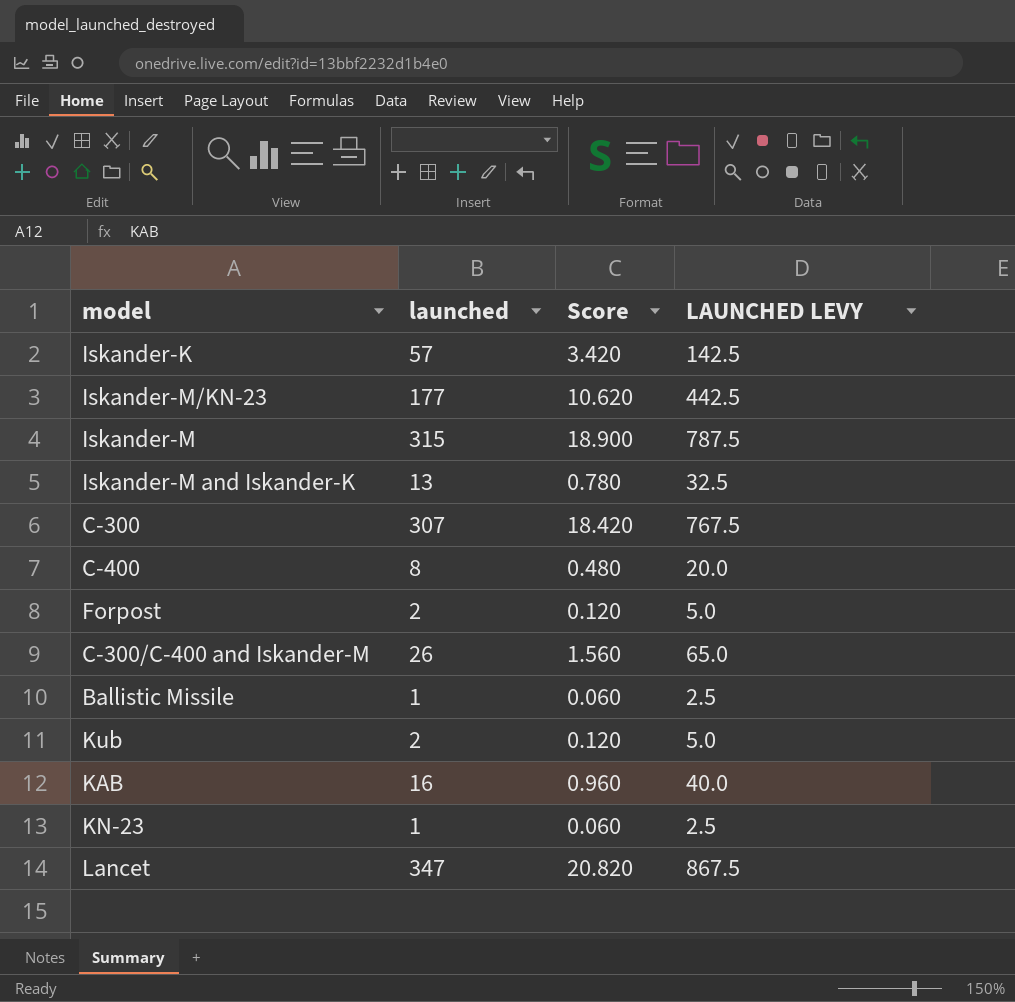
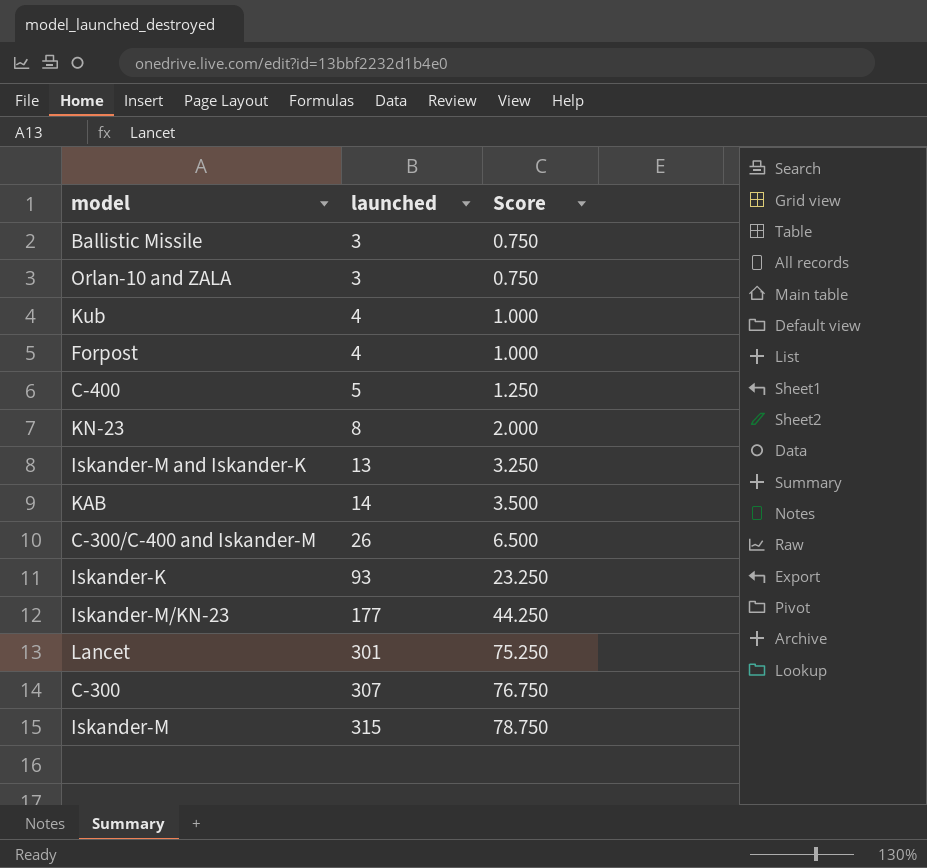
row order: none -> launched ascending
column LAUNCHED LEVY | formula: [launched] * 2.5 -> none
column Score | formula: [launched] * 0.06 -> [launched] * 0.25
Ballistic Missile | launched: 1 -> 3
row Orlan-10 and ZALA: none -> 3 | 0.750
Kub | launched: 2 -> 4
Forpost | launched: 2 -> 4
C-400 | launched: 8 -> 5
KN-23 | launched: 1 -> 8
KAB | launched: 16 -> 14
Iskander-K | launched: 57 -> 93
Lancet | launched: 347 -> 301

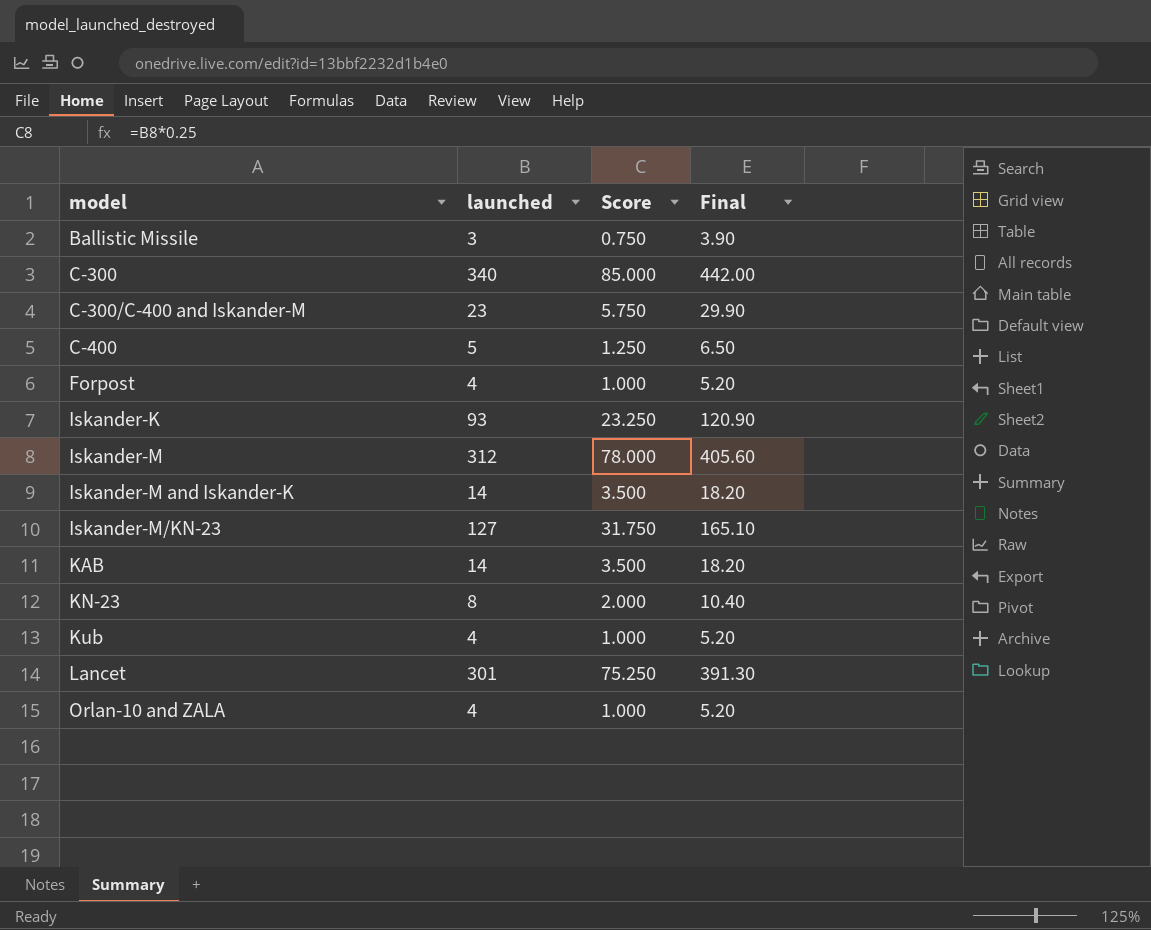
row order: launched ascending -> model ascending
column Final | formula: none -> [launched] * 1.3
C-300 | launched: 307 -> 340
C-300 | Score: 76.750 -> 85.000
C-300/C-400 and Iskander-M | launched: 26 -> 23
C-300/C-400 and Iskander-M | Score: 6.500 -> 5.750
Iskander-M | launched: 315 -> 312
Iskander-M | Score: 78.750 -> 78.000
Iskander-M and Iskander-K | launched: 13 -> 14
Iskander-M and Iskander-K | Score: 3.250 -> 3.500
Iskander-M/KN-23 | launched: 177 -> 127
Iskander-M/KN-23 | Score: 44.250 -> 31.750
Orlan-10 and ZALA | launched: 3 -> 4
Orlan-10 and ZALA | Score: 0.750 -> 1.000

